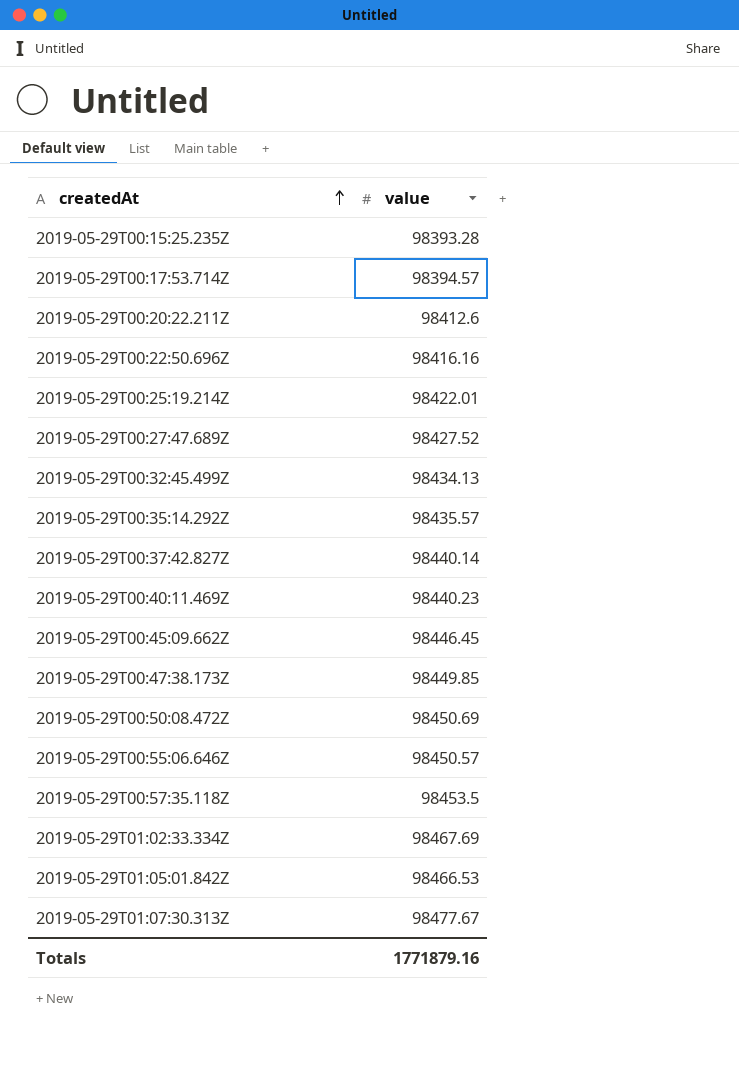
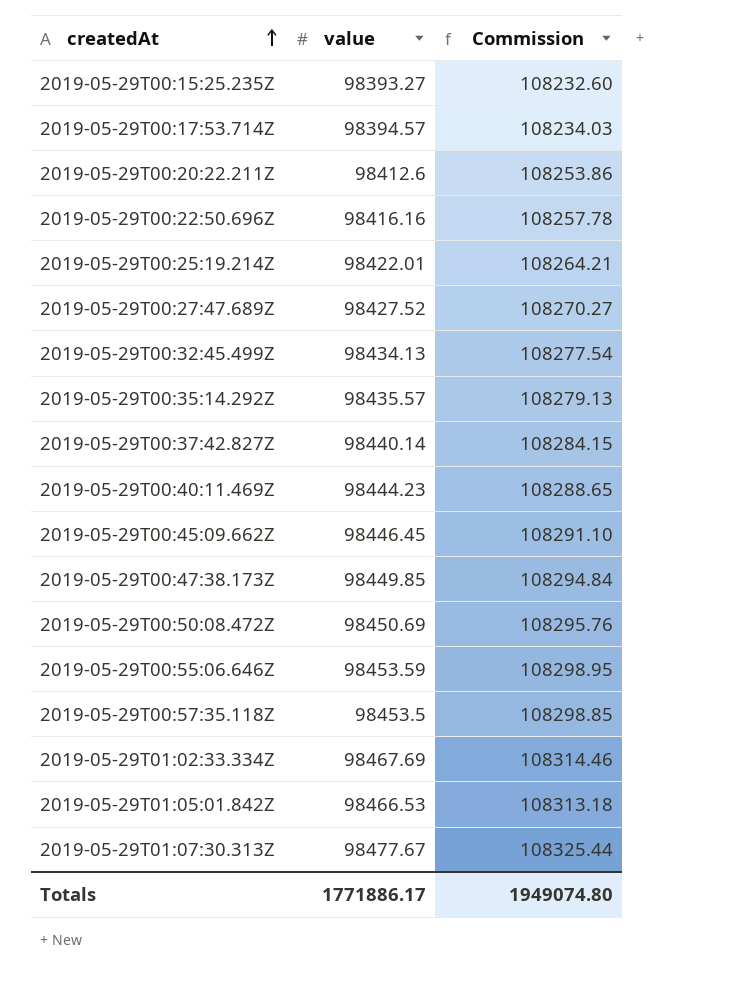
column Commission | formula: none -> [value] * 1.1
2019-05-29T00:15:25.235Z | value: 98393.28 -> 98393.27
2019-05-29T00:40:11.469Z | value: 98440.23 -> 98444.23
2019-05-29T00:55:06.646Z | value: 98450.57 -> 98453.59
Totals | value: 1771879.16 -> 1771886.17

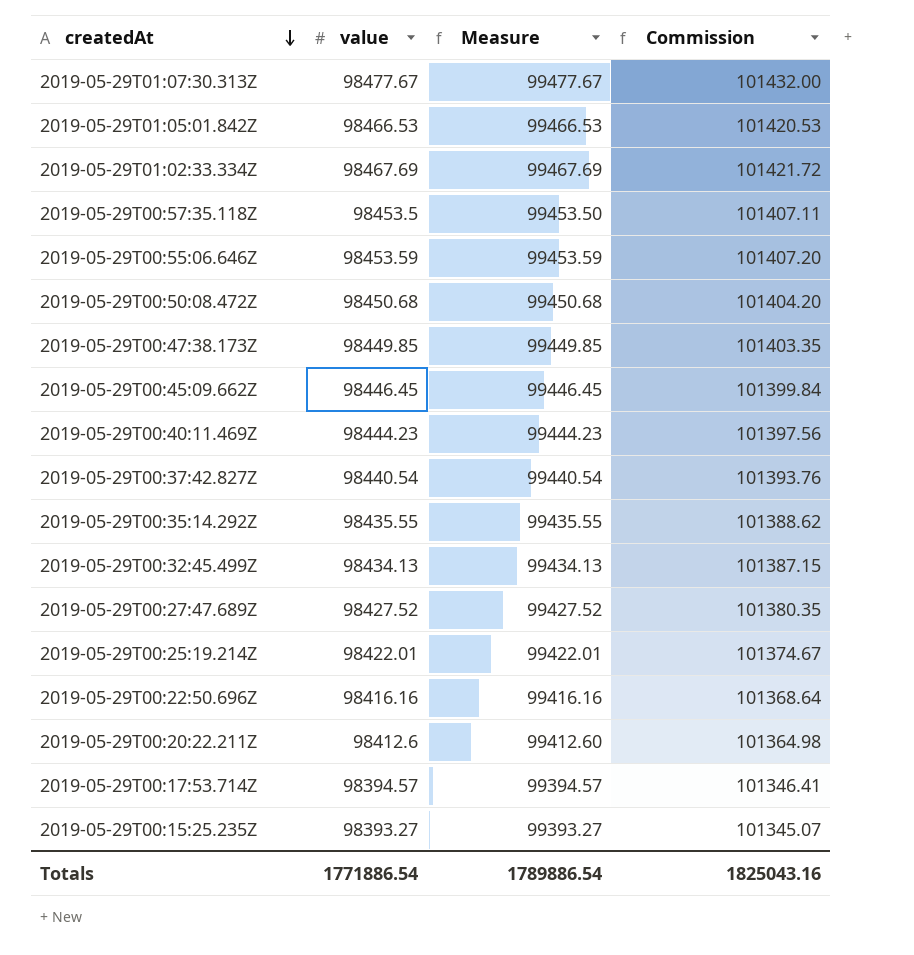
row order: createdAt ascending -> createdAt descending
column Measure | formula: none -> [value] + 1000
column Commission | formula: [value] * 1.1 -> [value] * 1.03
2019-05-29T00:50:08.472Z | value: 98450.69 -> 98450.68
2019-05-29T00:37:42.827Z | value: 98440.14 -> 98440.54
2019-05-29T00:35:14.292Z | value: 98435.57 -> 98435.55
Totals | value: 1771886.17 -> 1771886.54
Totals | Commission: 1949074.80 -> 1825043.16

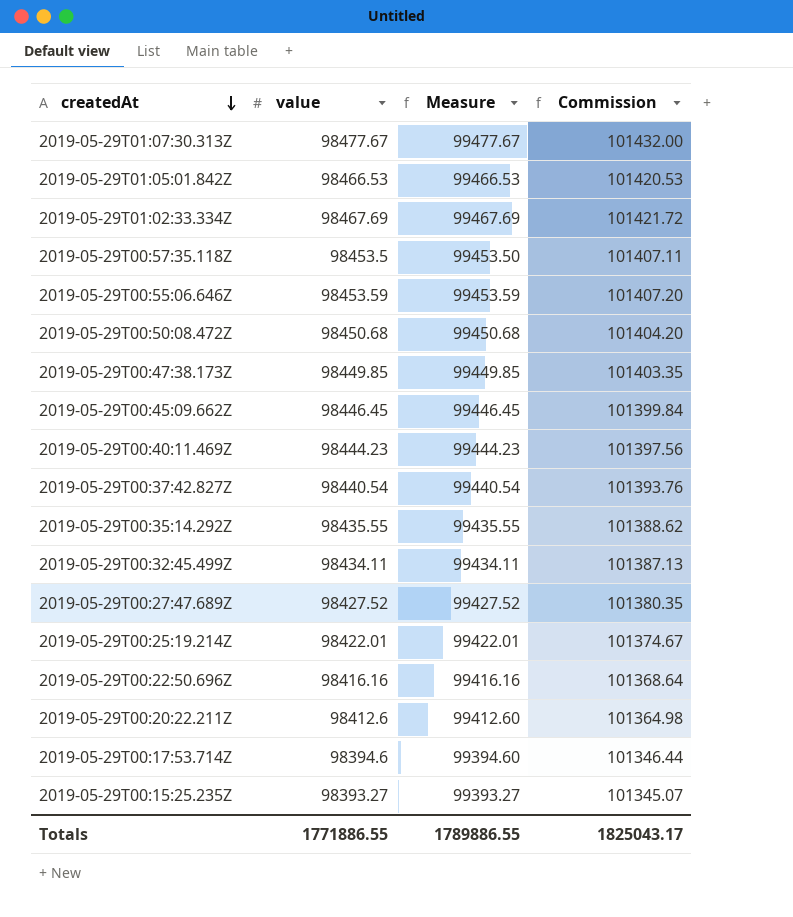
2019-05-29T00:32:45.499Z | value: 98434.13 -> 98434.11
2019-05-29T00:32:45.499Z | Measure: 99434.13 -> 99434.11
2019-05-29T00:32:45.499Z | Commission: 101387.15 -> 101387.13
2019-05-29T00:17:53.714Z | value: 98394.57 -> 98394.6
2019-05-29T00:17:53.714Z | Measure: 99394.57 -> 99394.60
2019-05-29T00:17:53.714Z | Commission: 101346.41 -> 101346.44
Totals | value: 1771886.54 -> 1771886.55
Totals | Measure: 1789886.54 -> 1789886.55
Totals | Commission: 1825043.16 -> 1825043.17

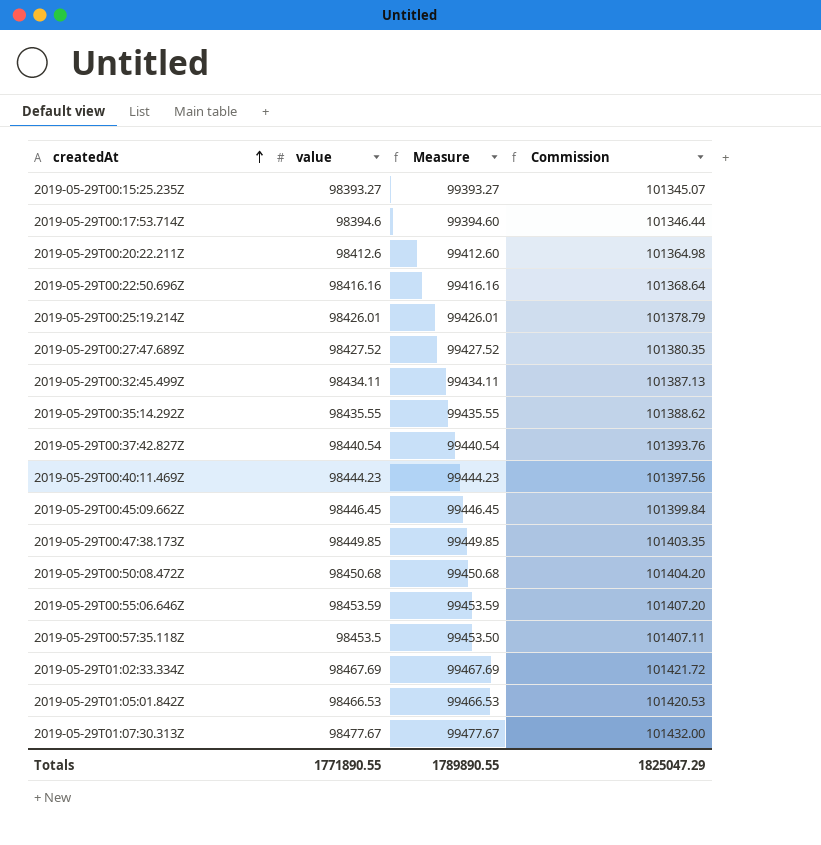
row order: createdAt descending -> createdAt ascending
2019-05-29T00:25:19.214Z | value: 98422.01 -> 98426.01
2019-05-29T00:25:19.214Z | Measure: 99422.01 -> 99426.01
2019-05-29T00:25:19.214Z | Commission: 101374.67 -> 101378.79
Totals | value: 1771886.55 -> 1771890.55
Totals | Measure: 1789886.55 -> 1789890.55
Totals | Commission: 1825043.17 -> 1825047.29

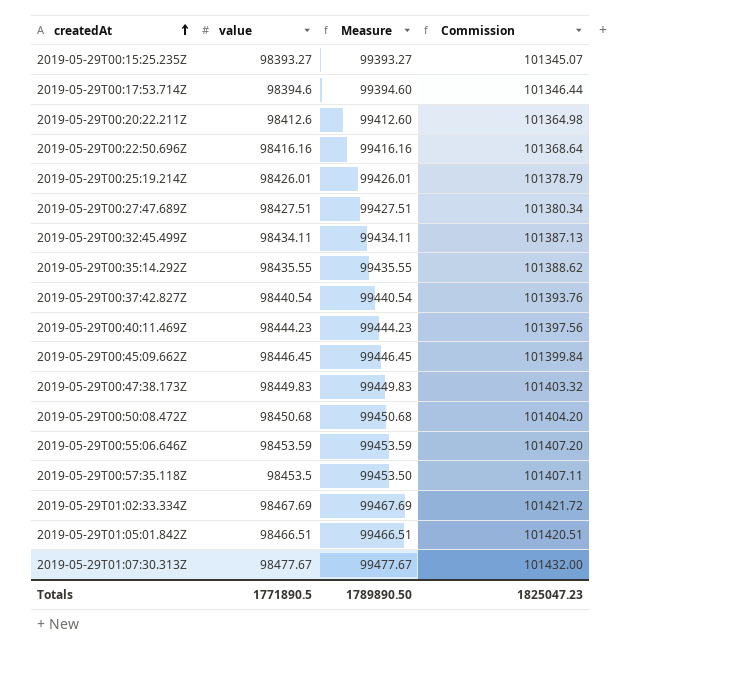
2019-05-29T00:27:47.689Z | value: 98427.52 -> 98427.51
2019-05-29T00:27:47.689Z | Measure: 99427.52 -> 99427.51
2019-05-29T00:27:47.689Z | Commission: 101380.35 -> 101380.34
2019-05-29T00:47:38.173Z | value: 98449.85 -> 98449.83
2019-05-29T00:47:38.173Z | Measure: 99449.85 -> 99449.83
2019-05-29T00:47:38.173Z | Commission: 101403.35 -> 101403.32
2019-05-29T01:05:01.842Z | value: 98466.53 -> 98466.51
2019-05-29T01:05:01.842Z | Measure: 99466.53 -> 99466.51
2019-05-29T01:05:01.842Z | Commission: 101420.53 -> 101420.51
Totals | value: 1771890.55 -> 1771890.5
Totals | Measure: 1789890.55 -> 1789890.50
Totals | Commission: 1825047.29 -> 1825047.23

